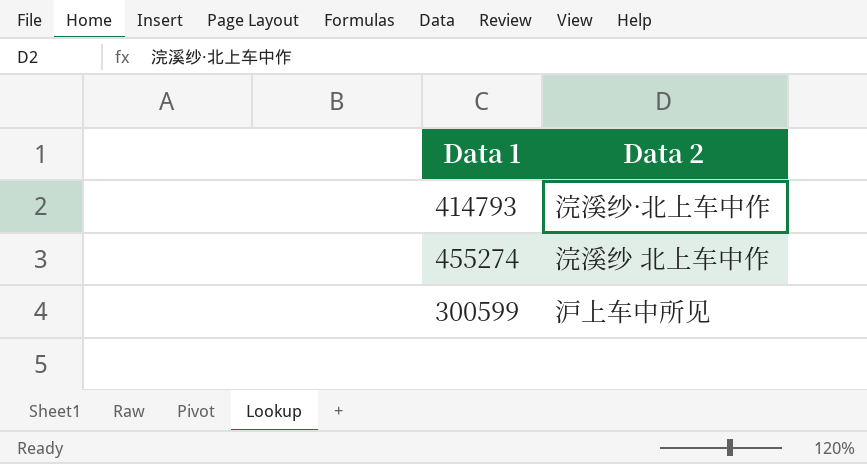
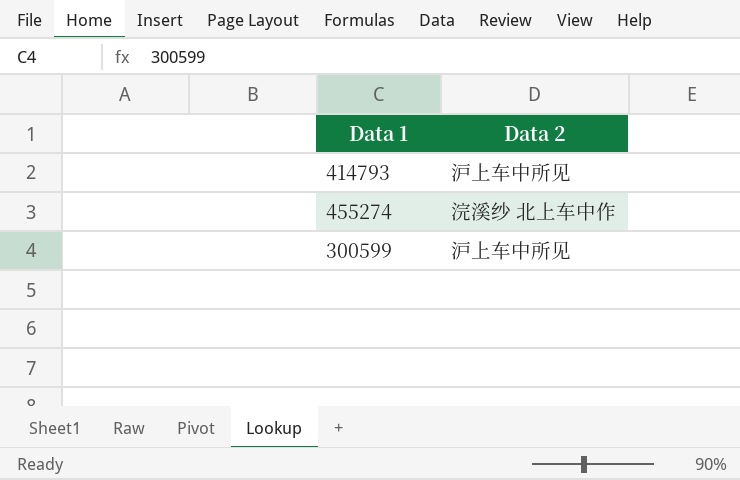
414793 | Data 2: 浣溪纱·北上车中作 -> 沪上车中所见

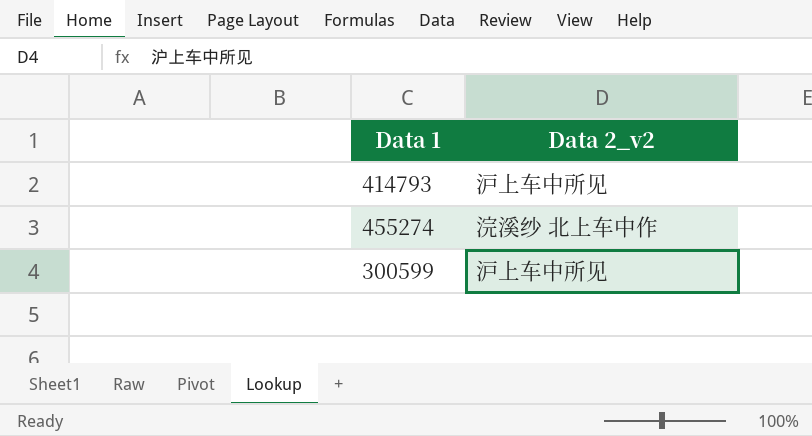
column name: Data 2 -> Data 2_v2

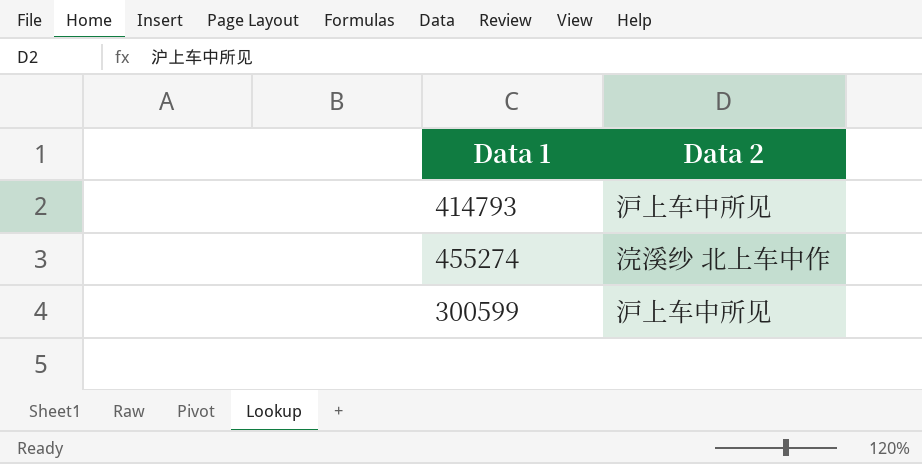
column name: Data 2_v2 -> Data 2

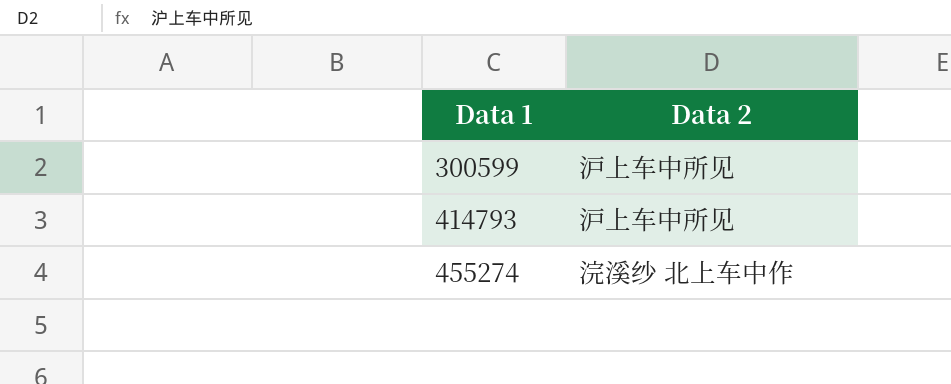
row order: none -> Data 1 ascending

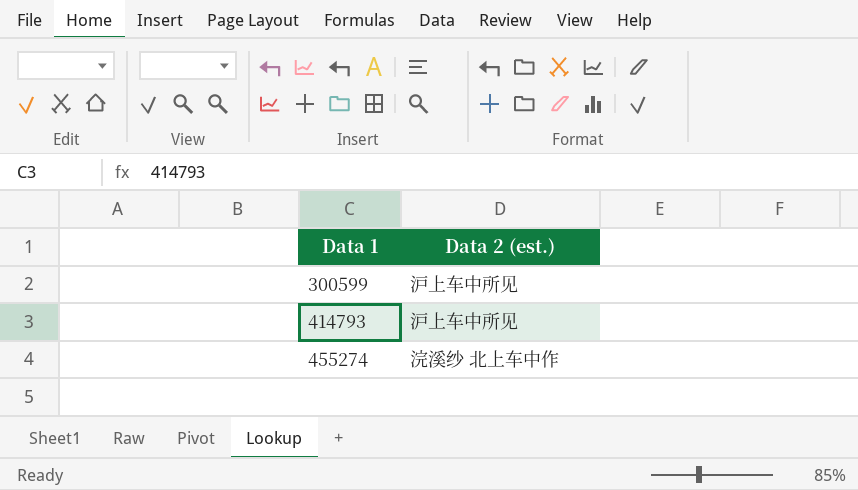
column name: Data 2 -> Data 2 (est.)

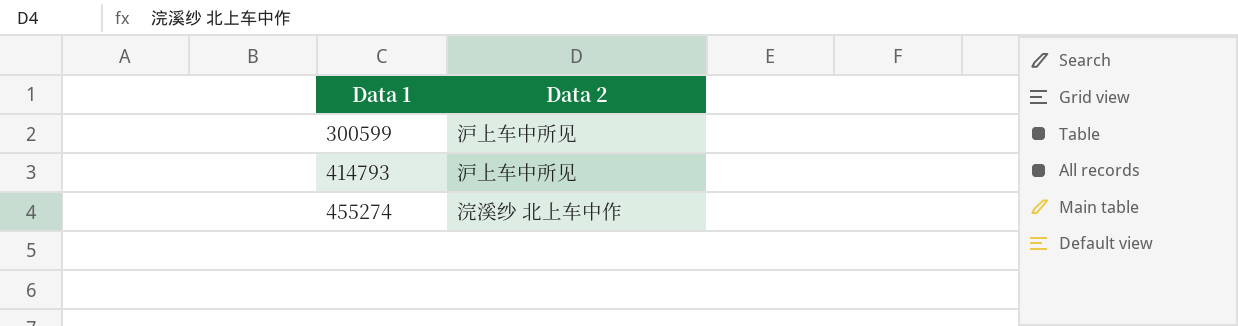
column name: Data 2 (est.) -> Data 2

